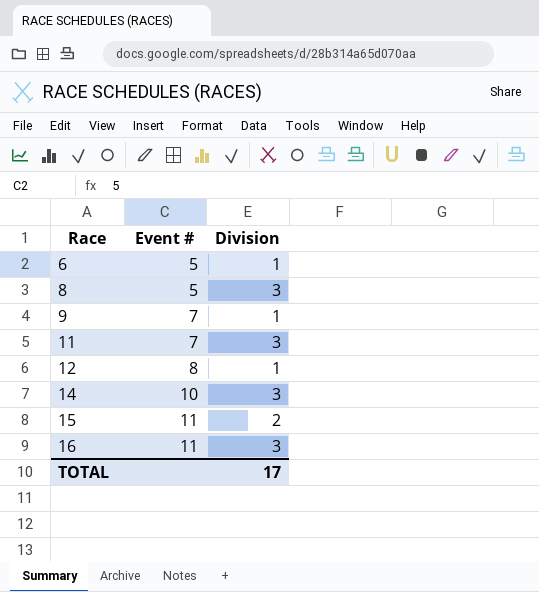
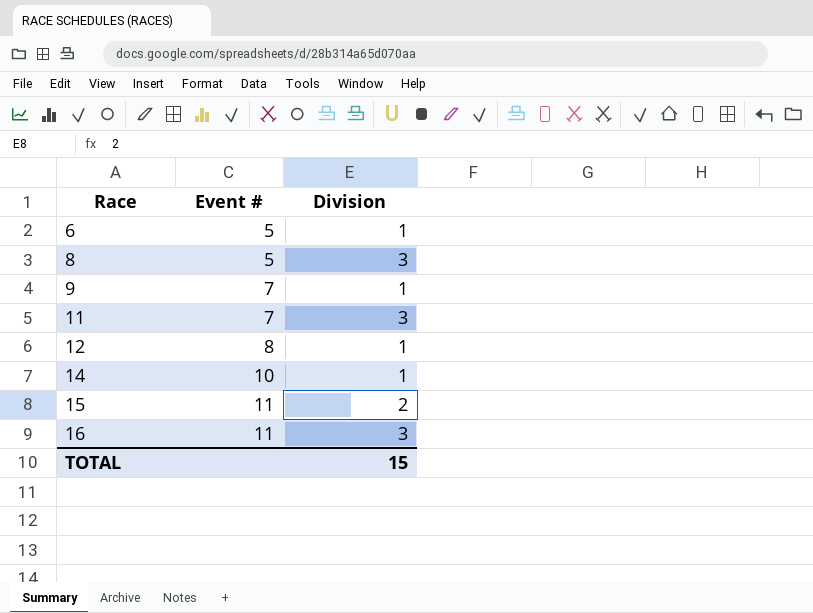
14 | Division: 3 -> 1
TOTAL | Division: 17 -> 15

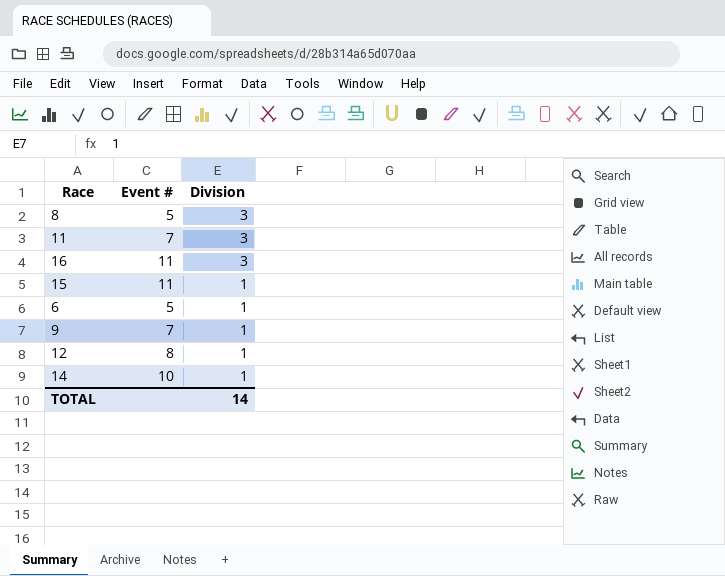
row order: Race ascending -> Division descending
15 | Division: 2 -> 1
TOTAL | Division: 15 -> 14

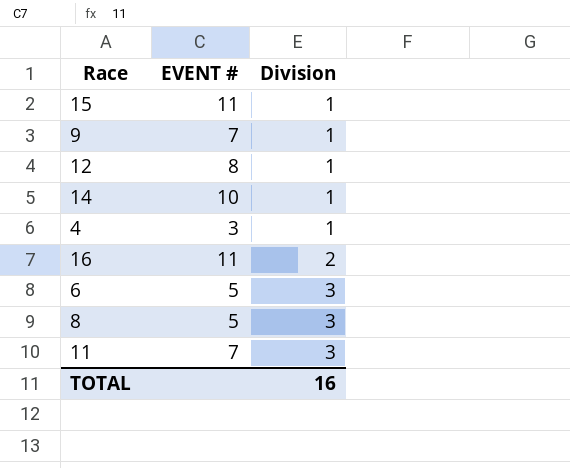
row order: Division descending -> Division ascending
column name: Event # -> EVENT #
row 4: none -> 3 | 1
16 | Division: 3 -> 2
6 | Division: 1 -> 3
TOTAL | Division: 14 -> 16

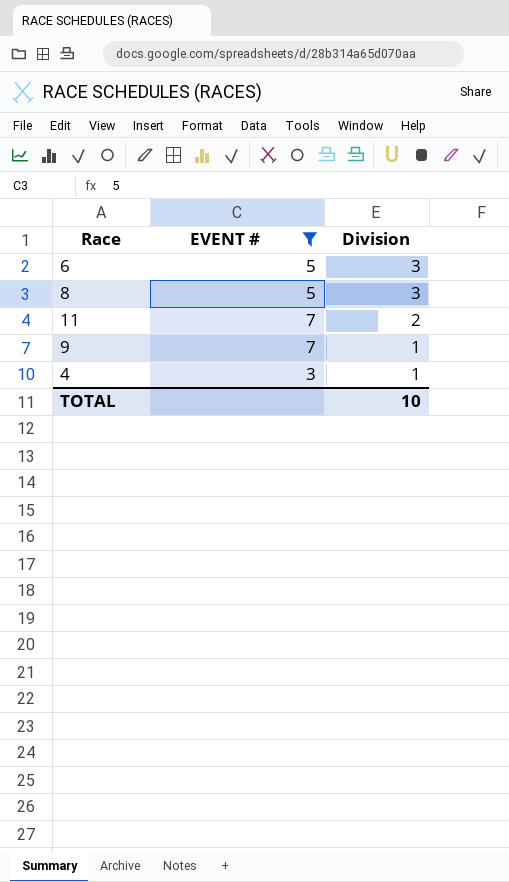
filter: none -> EVENT # <= 7
row order: Division ascending -> Division descending
11 | Division: 3 -> 2
TOTAL | Division: 16 -> 10

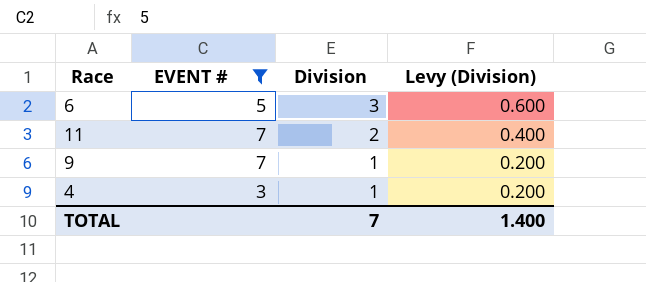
column Levy (Division) | formula: none -> [Division] * 0.2
row 8: 5 | 3 -> none
TOTAL | Division: 10 -> 7

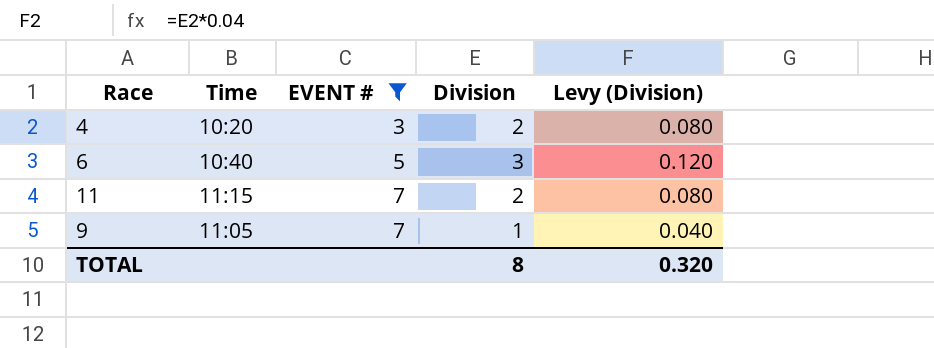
row order: Division descending -> EVENT # ascending
column Time | position: none -> 2
column Levy (Division) | formula: [Division] * 0.2 -> [Division] * 0.04
4 | Division: 1 -> 2
TOTAL | Division: 7 -> 8
TOTAL | Levy (Division): 1.400 -> 0.320

